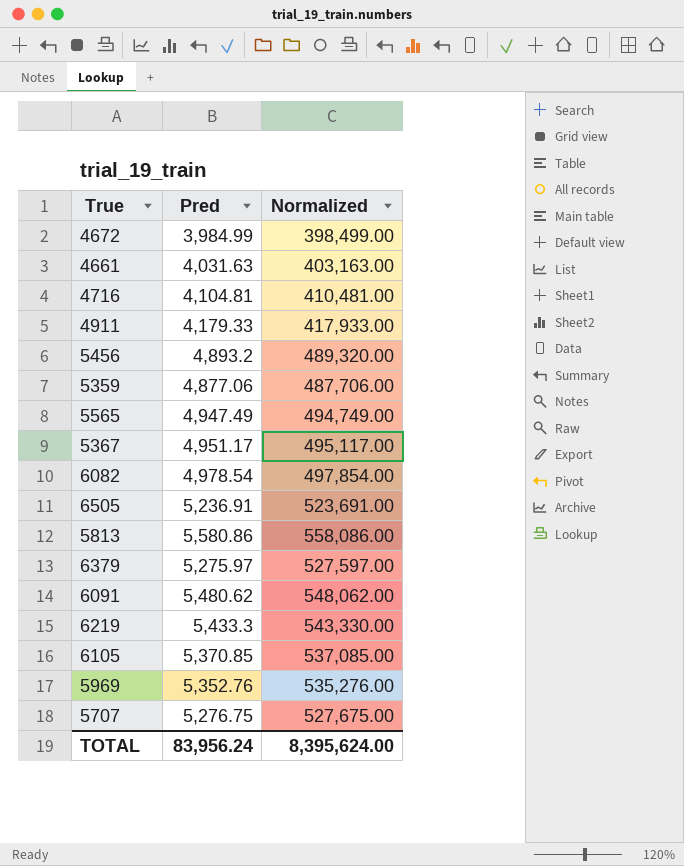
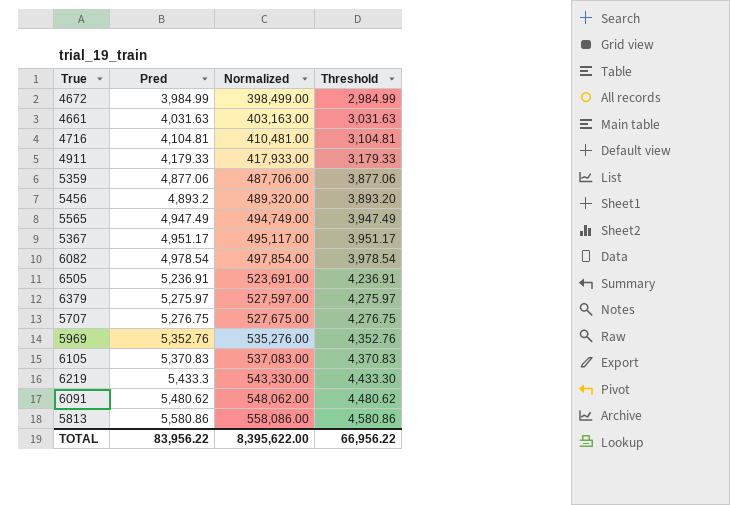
row order: none -> Pred ascending
column Threshold | formula: none -> [Pred] - 1000
6105 | Pred: 5,370.85 -> 5,370.83
6105 | Normalized: 537,085.00 -> 537,083.00
TOTAL | Pred: 83,956.24 -> 83,956.22
TOTAL | Normalized: 8,395,624.00 -> 8,395,622.00

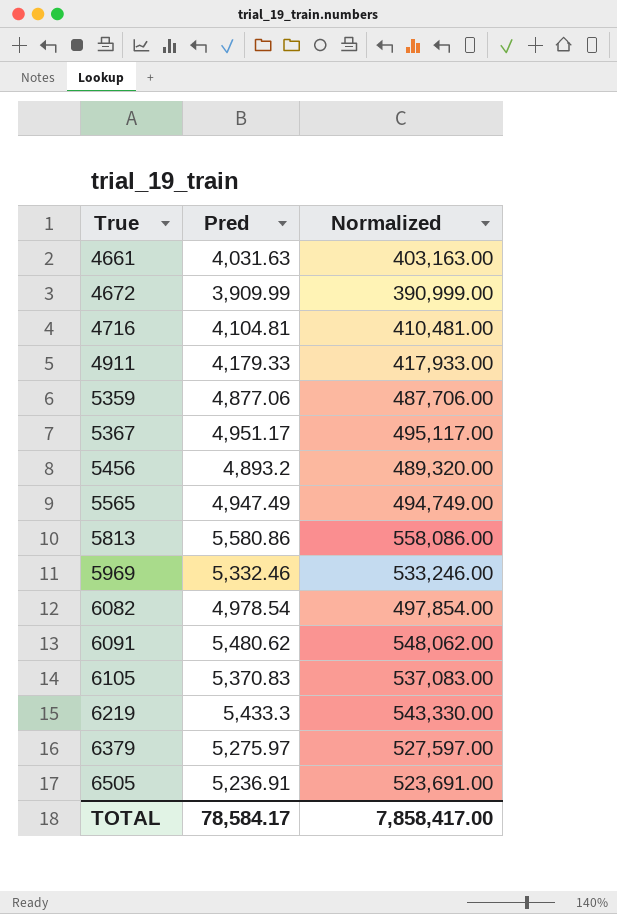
row order: Pred ascending -> True ascending
column Threshold | formula: [Pred] - 1000 -> none
row 5707: 5,276.75 | 527,675.00 | 4,276.75 -> none
4672 | Pred: 3,984.99 -> 3,909.99
4672 | Normalized: 398,499.00 -> 390,999.00
5969 | Pred: 5,352.76 -> 5,332.46
5969 | Normalized: 535,276.00 -> 533,246.00
TOTAL | Pred: 83,956.22 -> 78,584.17
TOTAL | Normalized: 8,395,622.00 -> 7,858,417.00

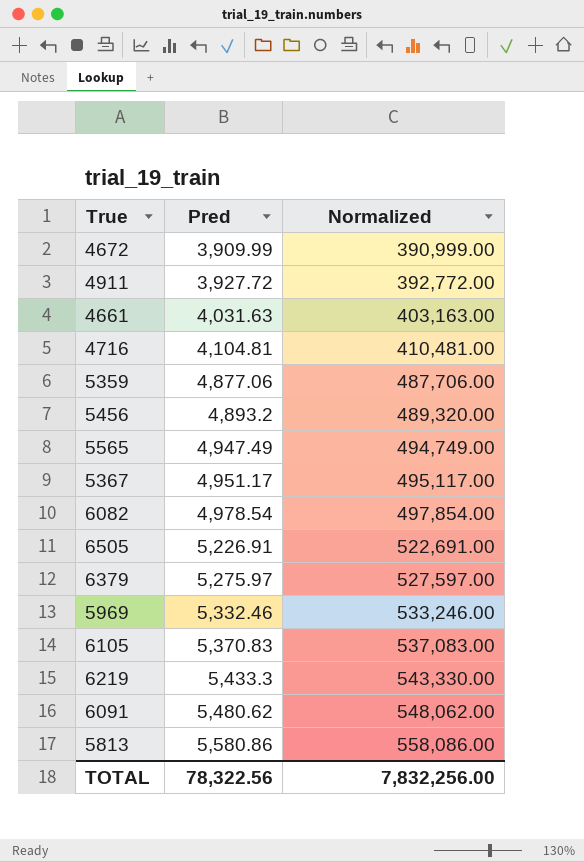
row order: True ascending -> Pred ascending
4911 | Pred: 4,179.33 -> 3,927.72
4911 | Normalized: 417,933.00 -> 392,772.00
6505 | Pred: 5,236.91 -> 5,226.91
6505 | Normalized: 523,691.00 -> 522,691.00
TOTAL | Pred: 78,584.17 -> 78,322.56
TOTAL | Normalized: 7,858,417.00 -> 7,832,256.00

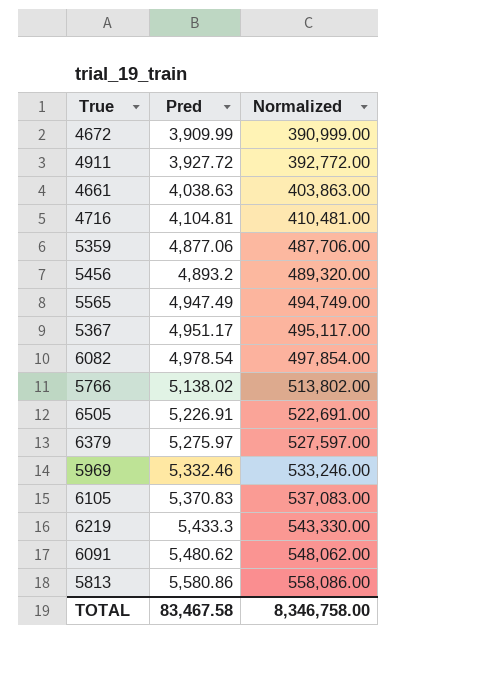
4661 | Pred: 4,031.63 -> 4,038.63
4661 | Normalized: 403,163.00 -> 403,863.00
row 5766: none -> 5,138.02 | 513,802.00
TOTAL | Pred: 78,322.56 -> 83,467.58
TOTAL | Normalized: 7,832,256.00 -> 8,346,758.00

